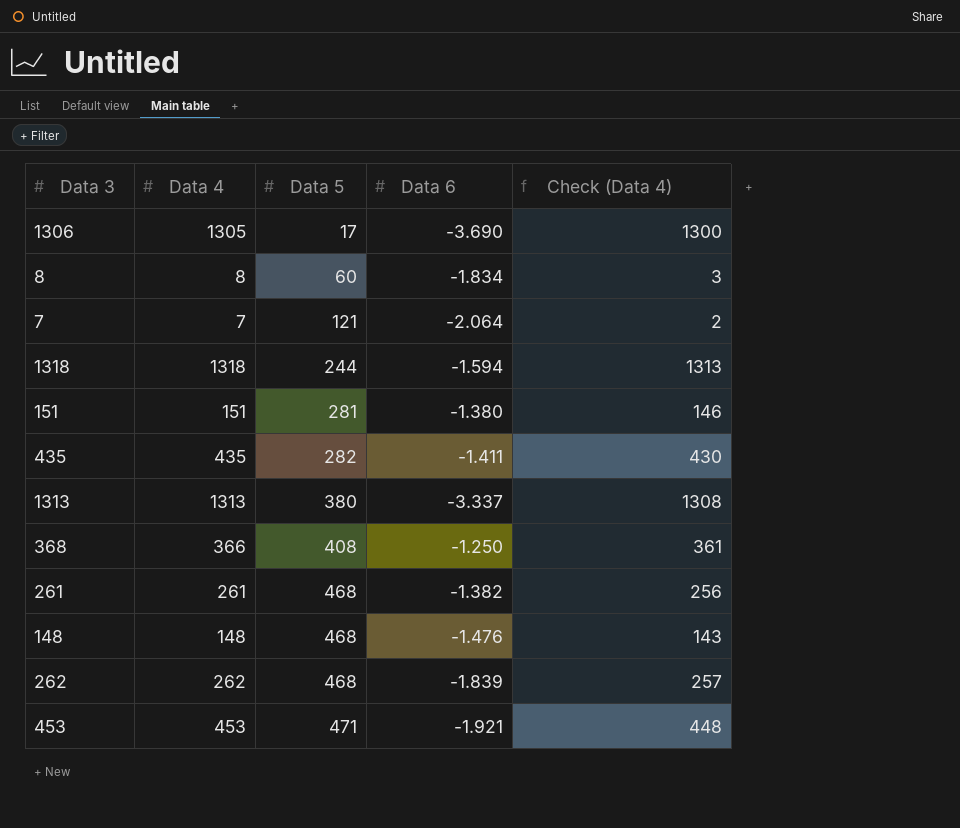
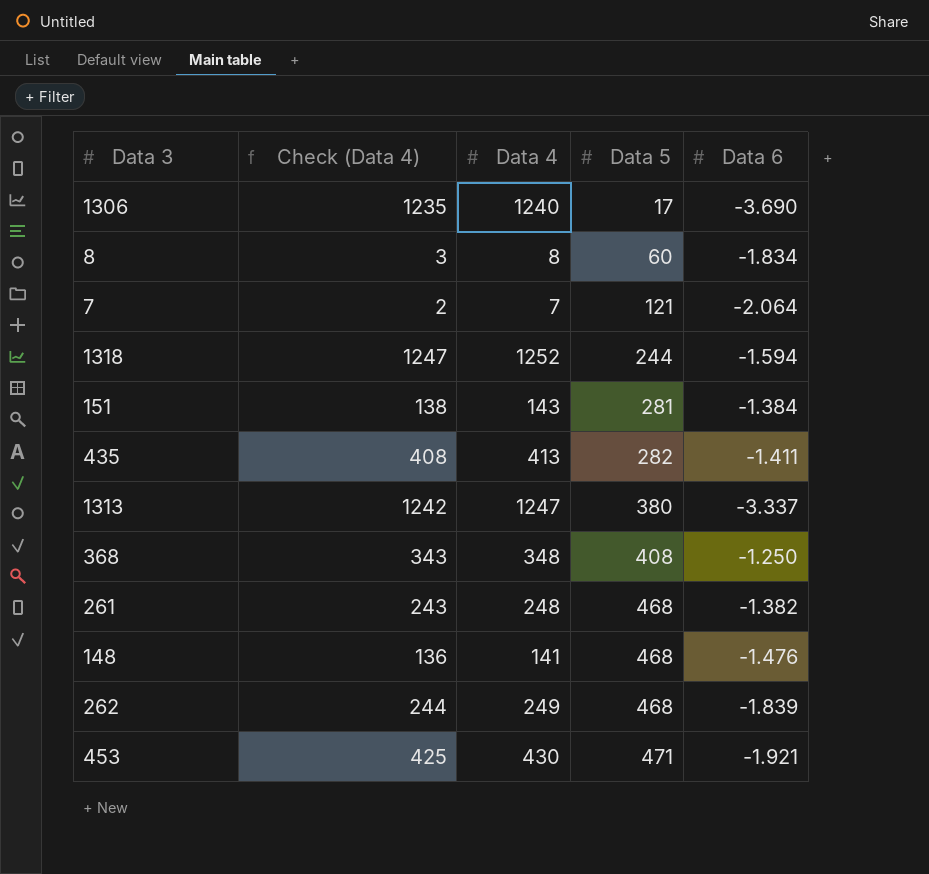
column Check (Data 4) | position: 5 -> 2
1306 | Check (Data 4): 1300 -> 1235
1306 | Data 4: 1305 -> 1240
1318 | Check (Data 4): 1313 -> 1247
1318 | Data 4: 1318 -> 1252
151 | Check (Data 4): 146 -> 138
151 | Data 4: 151 -> 143
151 | Data 6: -1.380 -> -1.384
435 | Check (Data 4): 430 -> 408
435 | Data 4: 435 -> 413
1313 | Check (Data 4): 1308 -> 1242
1313 | Data 4: 1313 -> 1247
368 | Check (Data 4): 361 -> 343
368 | Data 4: 366 -> 348
261 | Check (Data 4): 256 -> 243
261 | Data 4: 261 -> 248
148 | Check (Data 4): 143 -> 136
148 | Data 4: 148 -> 141
262 | Check (Data 4): 257 -> 244
262 | Data 4: 262 -> 249
453 | Check (Data 4): 448 -> 425
453 | Data 4: 453 -> 430

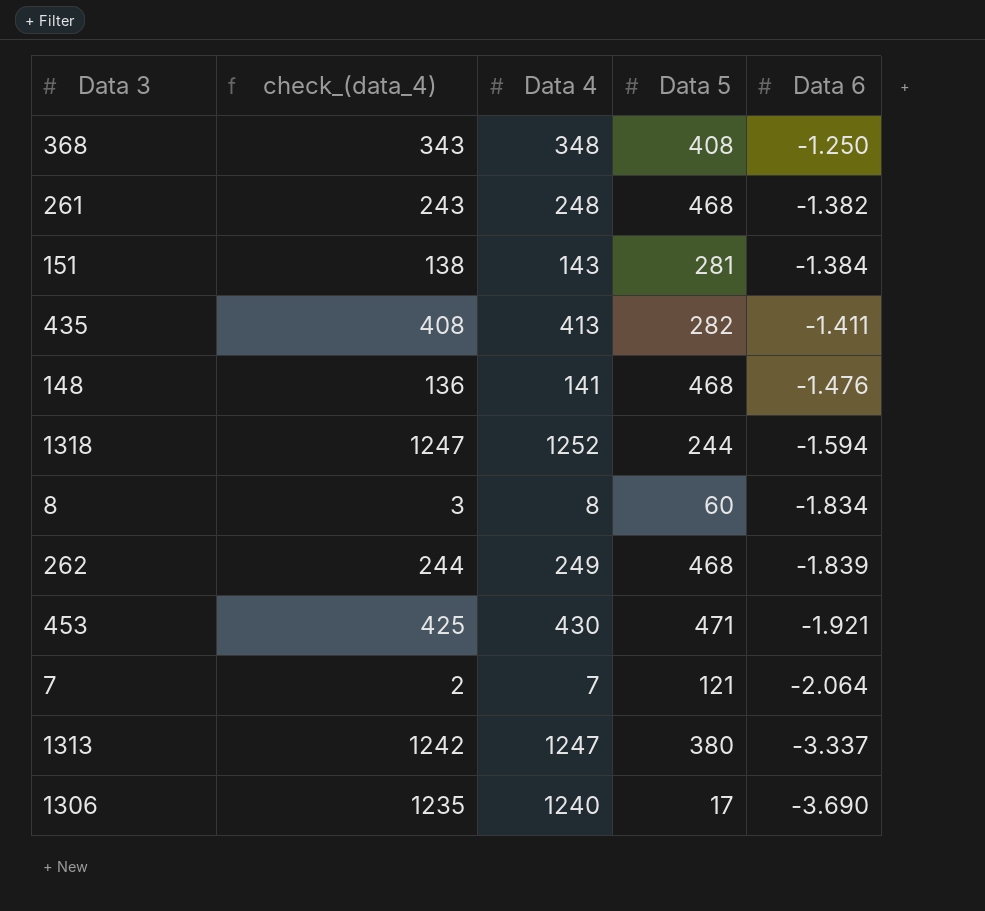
row order: Data 5 ascending -> Data 6 descending
column name: Check (Data 4) -> check_(data_4)

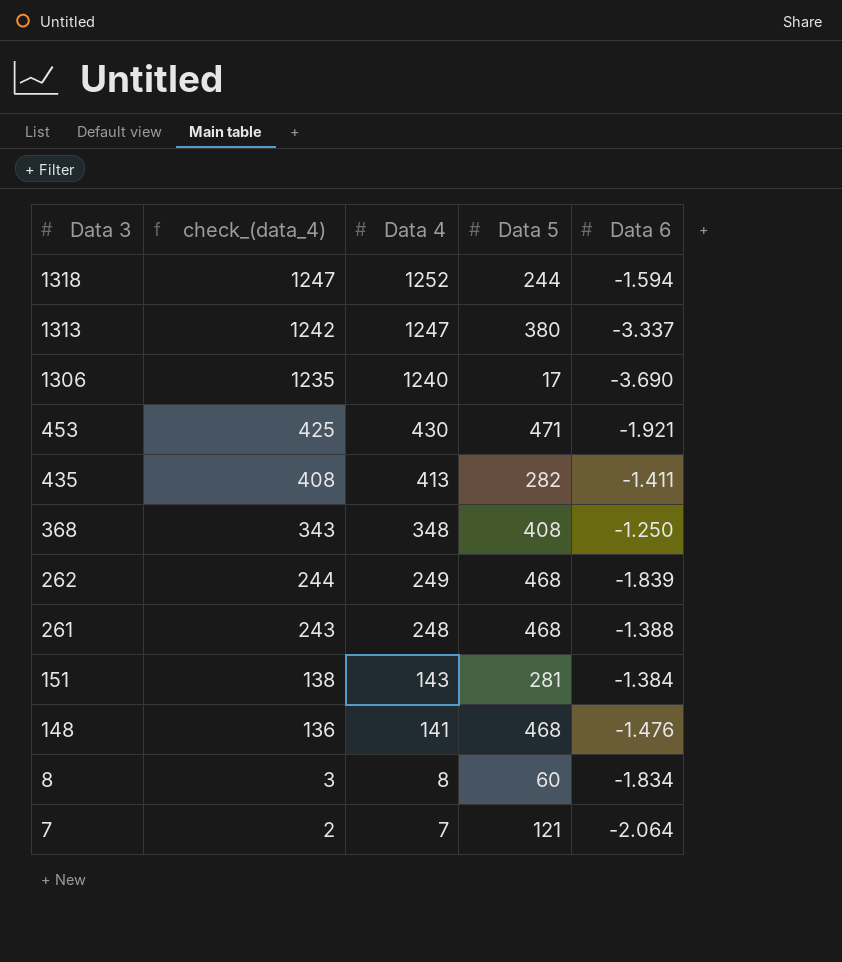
row order: Data 6 descending -> Data 3 descending
261 | Data 6: -1.382 -> -1.388

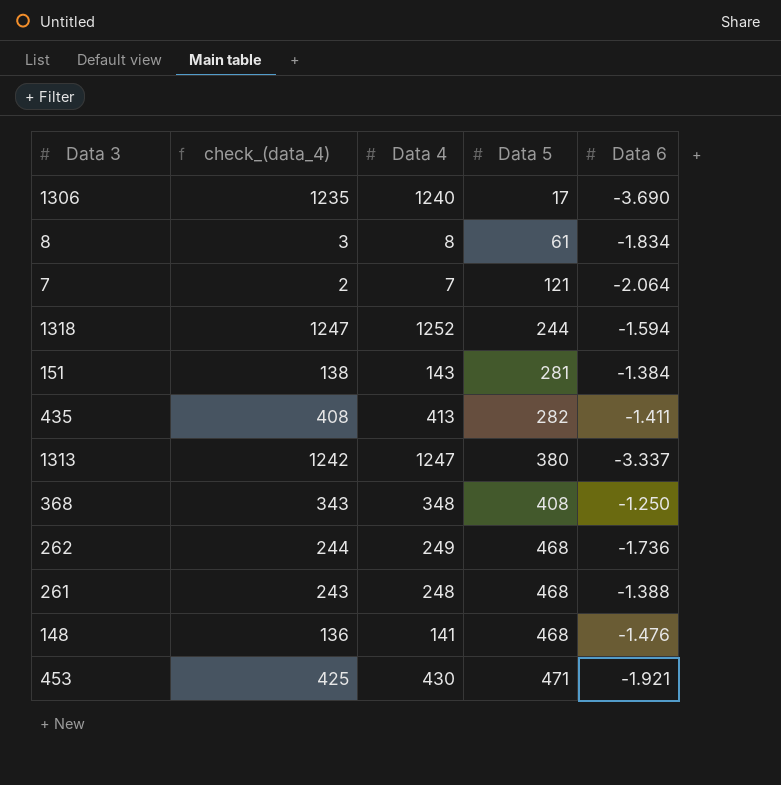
row order: Data 3 descending -> Data 5 ascending
8 | Data 5: 60 -> 61
262 | Data 6: -1.839 -> -1.736

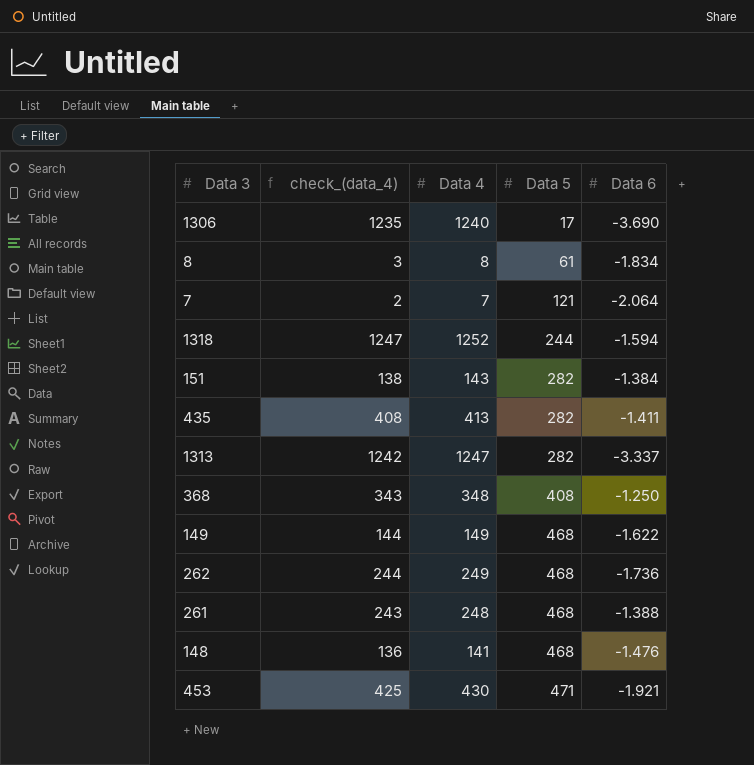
151 | Data 5: 281 -> 282
1313 | Data 5: 380 -> 282
row 149: none -> 144 | 149 | 468 | -1.622

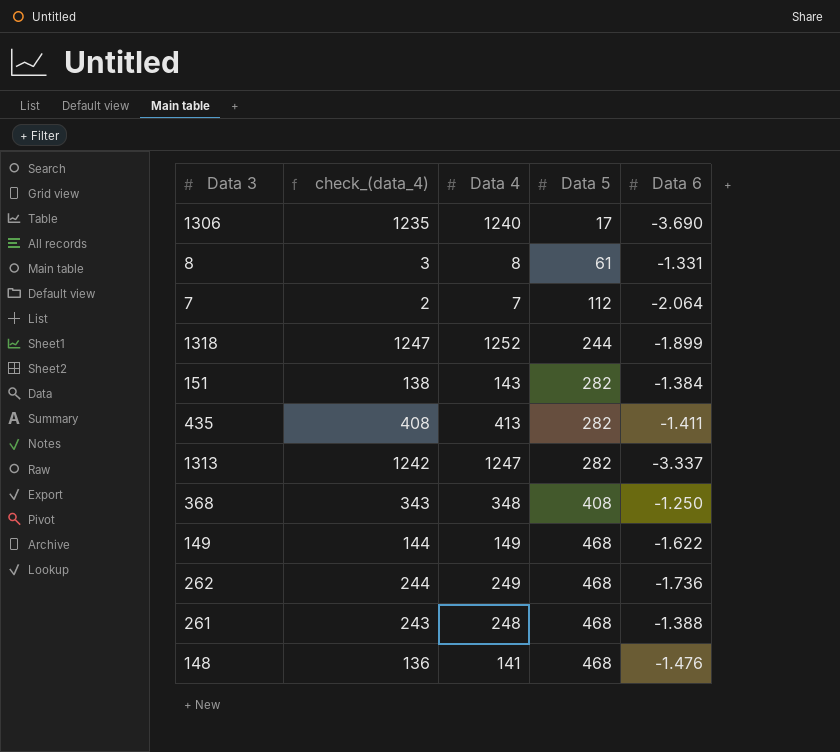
row 453: 425 | 430 | 471 | -1.921 -> none
8 | Data 6: -1.834 -> -1.331
7 | Data 5: 121 -> 112
1318 | Data 6: -1.594 -> -1.899

